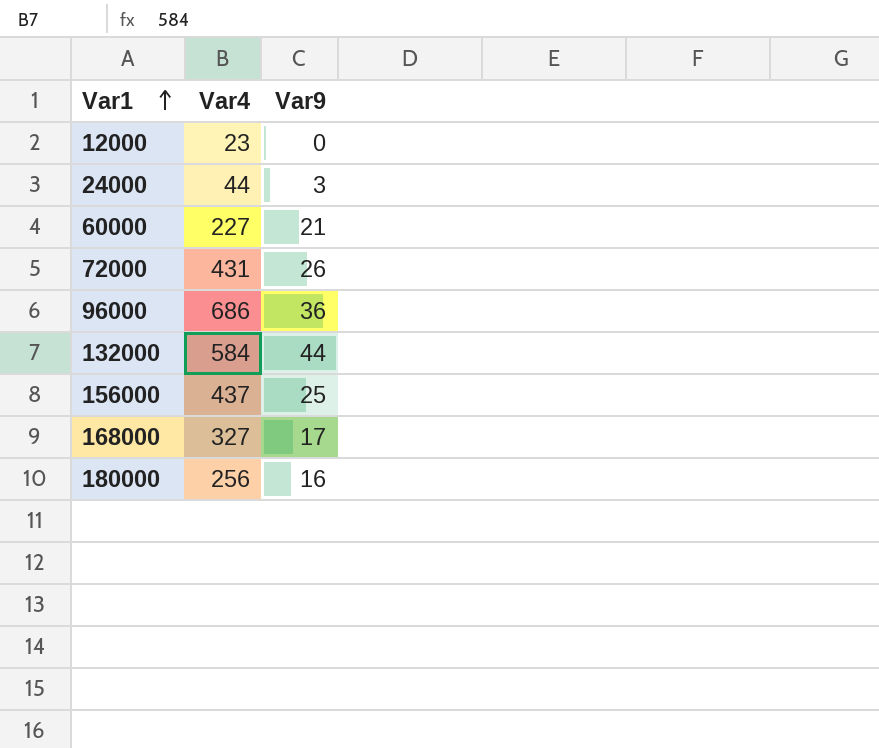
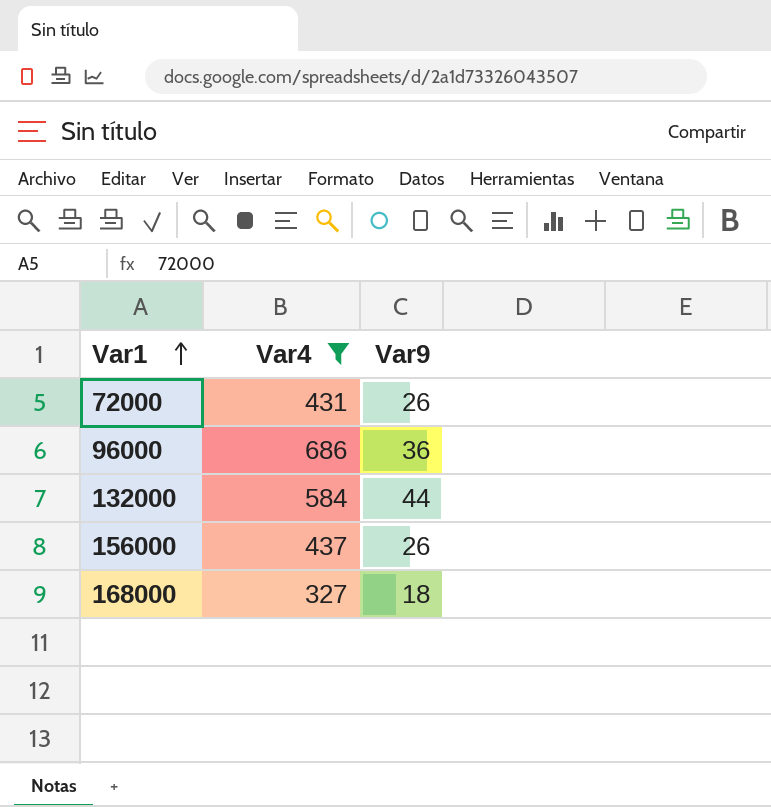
filter: none -> Var4 >= 327
156000 | Var9: 25 -> 26
168000 | Var9: 17 -> 18

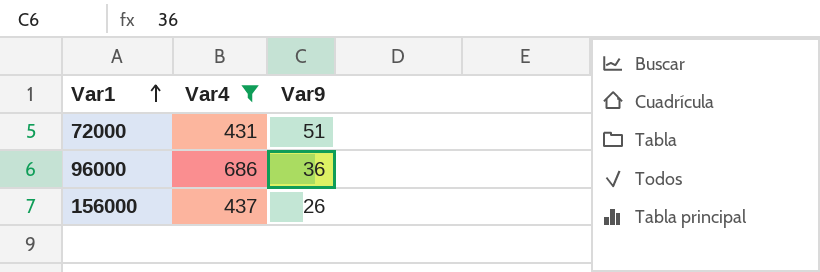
row 132000: 584 | 44 -> none
row 168000: 327 | 18 -> none
72000 | Var9: 26 -> 51

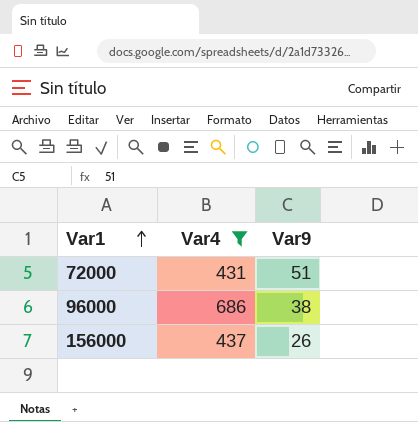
96000 | Var9: 36 -> 38

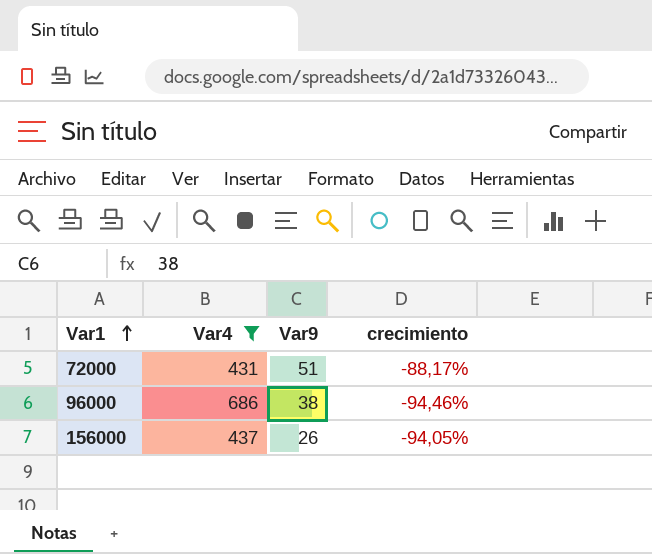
column crecimiento | formula: none -> ([Var9] - [Var4]) / [Var4]

